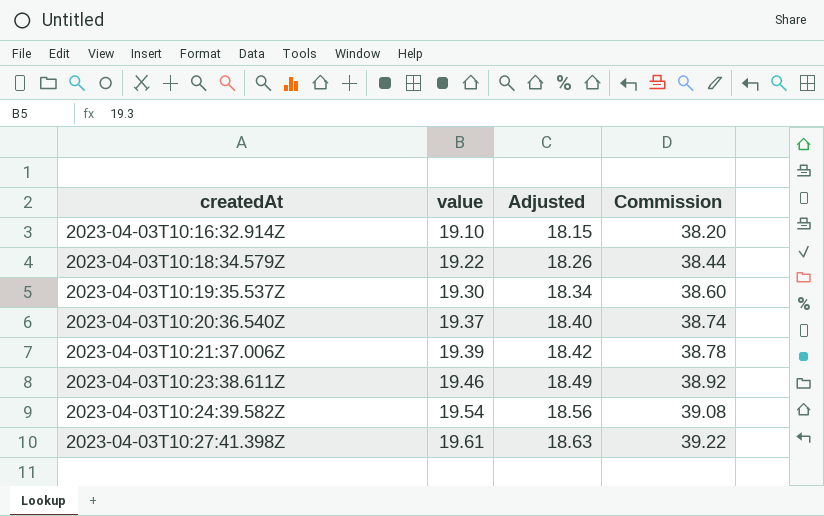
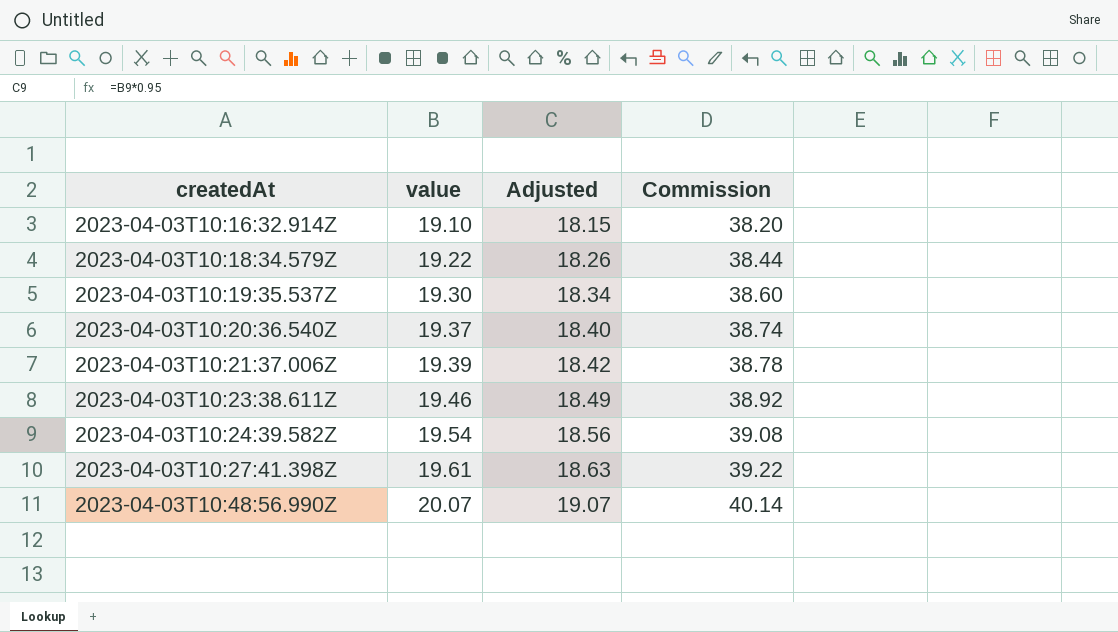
row 2023-04-03T10:48:56.990Z: none -> 20.07 | 19.07 | 40.14

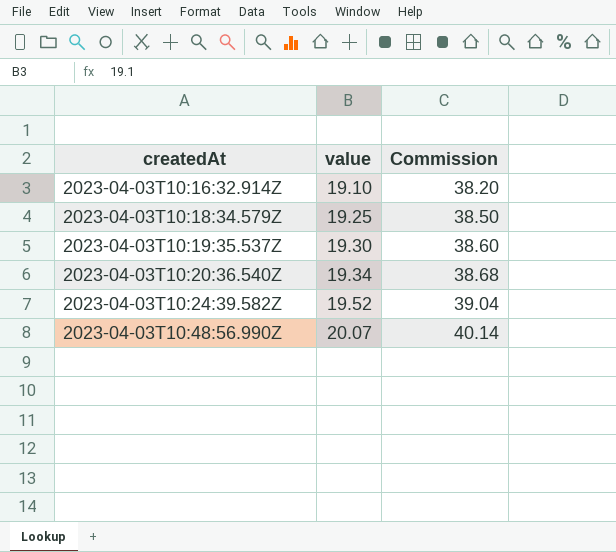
column Adjusted | formula: [value] * 0.95 -> none
row 2023-04-03T10:21:37.006Z: 19.39 | 18.42 | 38.78 -> none
row 2023-04-03T10:23:38.611Z: 19.46 | 18.49 | 38.92 -> none
row 2023-04-03T10:27:41.398Z: 19.61 | 18.63 | 39.22 -> none
2023-04-03T10:18:34.579Z | value: 19.22 -> 19.25
2023-04-03T10:18:34.579Z | Commission: 38.44 -> 38.50
2023-04-03T10:20:36.540Z | value: 19.37 -> 19.34
2023-04-03T10:20:36.540Z | Commission: 38.74 -> 38.68
2023-04-03T10:24:39.582Z | value: 19.54 -> 19.52
2023-04-03T10:24:39.582Z | Commission: 39.08 -> 39.04

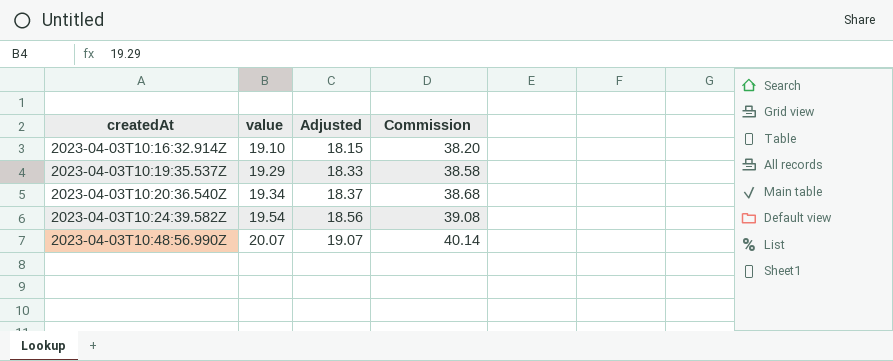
column Adjusted | formula: none -> [value] * 0.95
row 2023-04-03T10:18:34.579Z: 19.25 | 38.50 -> none
2023-04-03T10:19:35.537Z | value: 19.30 -> 19.29
2023-04-03T10:19:35.537Z | Commission: 38.60 -> 38.58
2023-04-03T10:24:39.582Z | value: 19.52 -> 19.54
2023-04-03T10:24:39.582Z | Commission: 39.04 -> 39.08

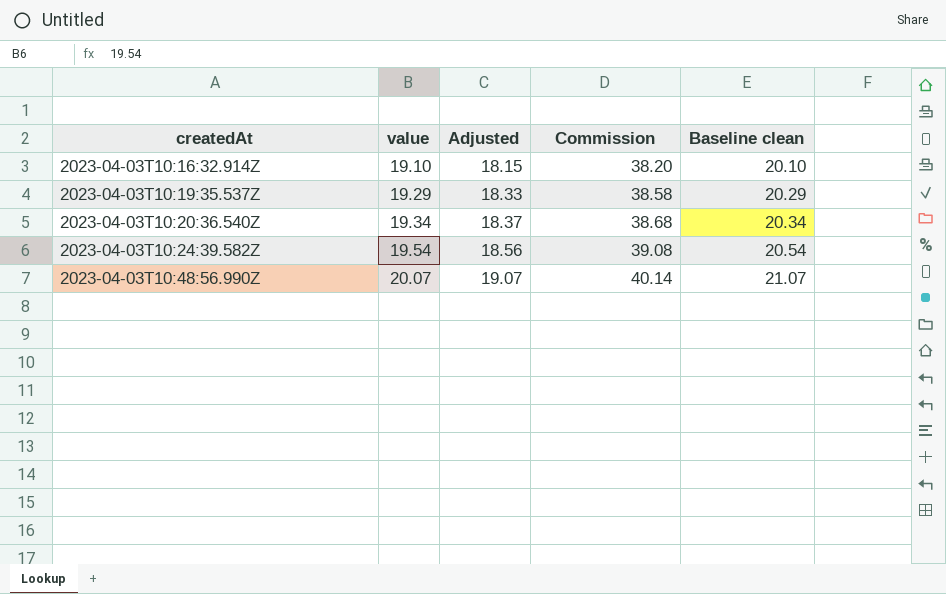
column Baseline clean | formula: none -> [value] + 1

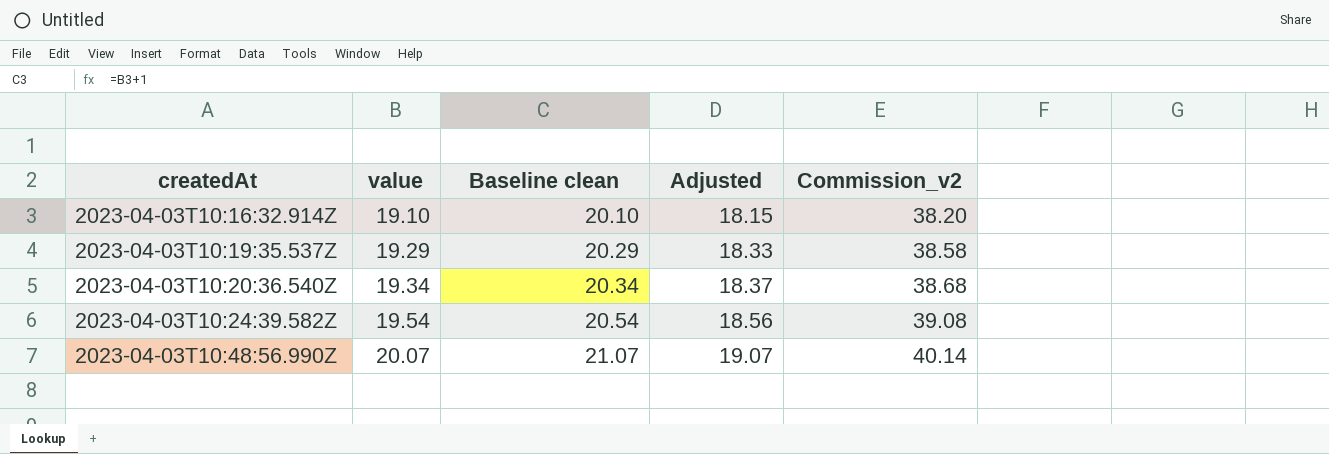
column Baseline clean | position: 5 -> 3
column name: Commission -> Commission_v2

